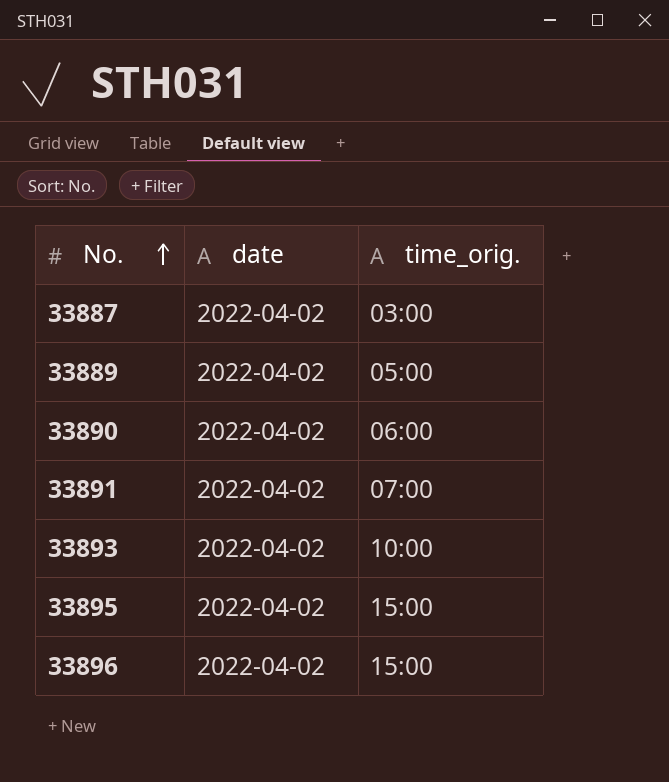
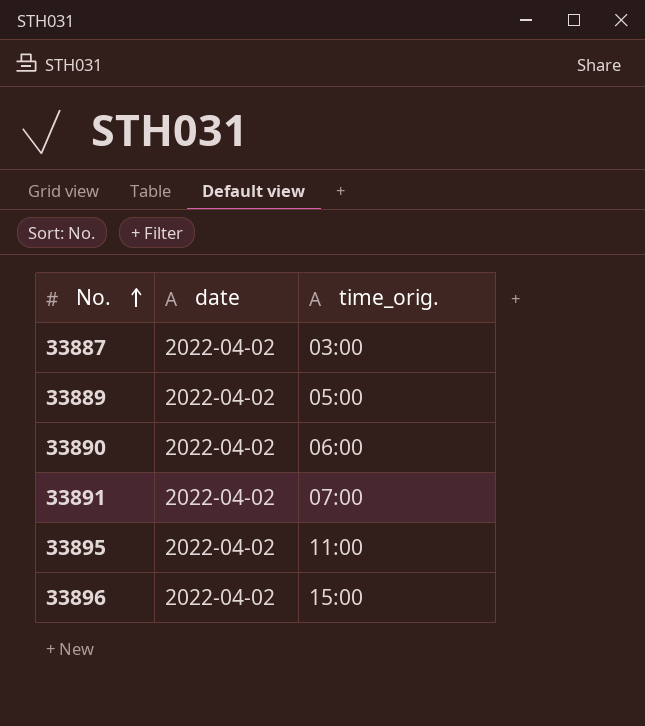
row 33893: 2022-04-02 | 10:00 -> none
33895 | time_orig.: 15:00 -> 11:00

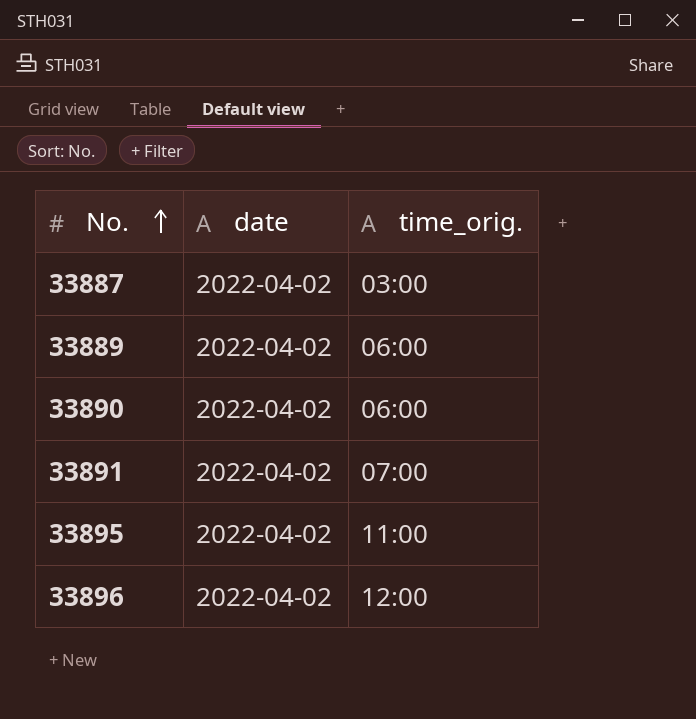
33889 | time_orig.: 05:00 -> 06:00
33896 | time_orig.: 15:00 -> 12:00

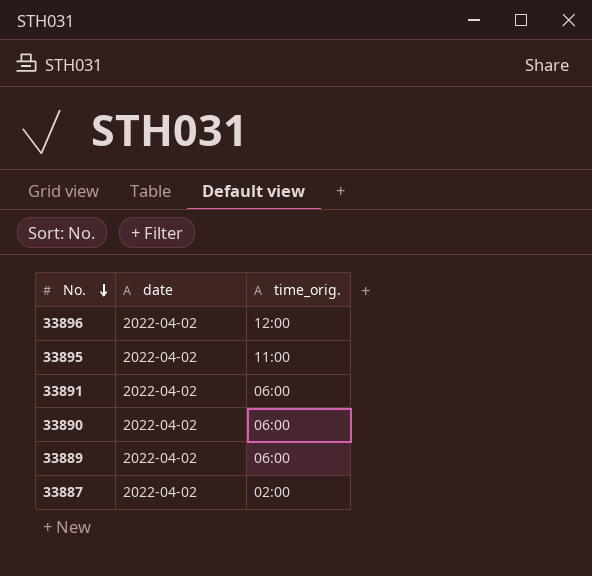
row order: No. ascending -> No. descending
33891 | time_orig.: 07:00 -> 06:00
33887 | time_orig.: 03:00 -> 02:00

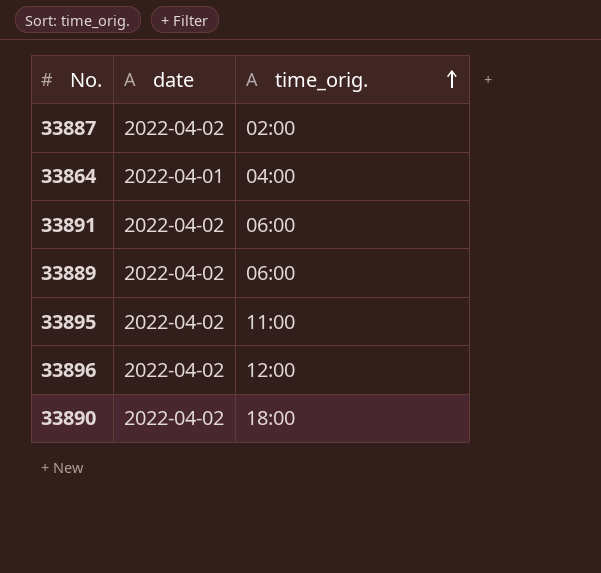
row order: No. descending -> time_orig. ascending
row 33864: none -> 2022-04-01 | 04:00
33890 | time_orig.: 06:00 -> 18:00

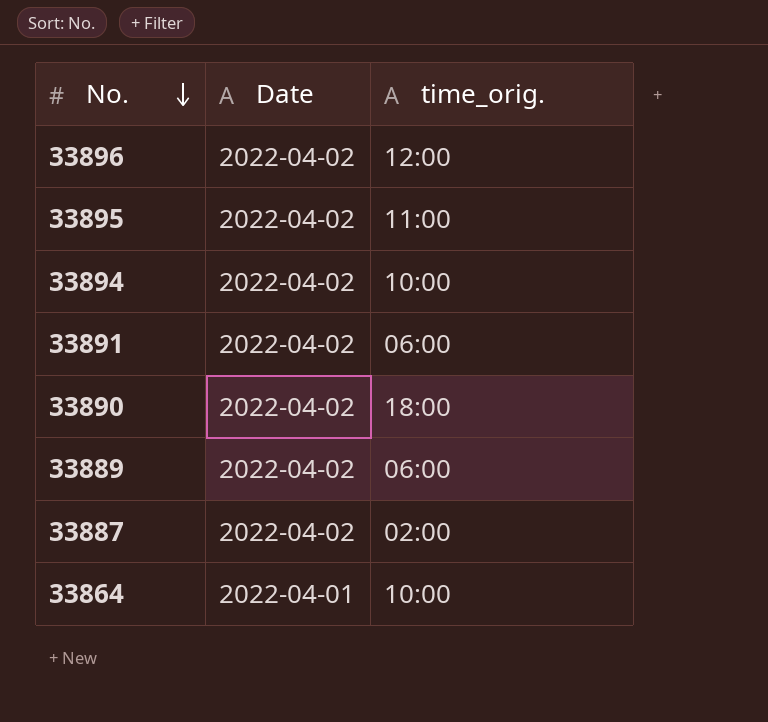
row order: time_orig. ascending -> No. descending
column name: date -> Date
row 33894: none -> 2022-04-02 | 10:00
33864 | time_orig.: 04:00 -> 10:00

